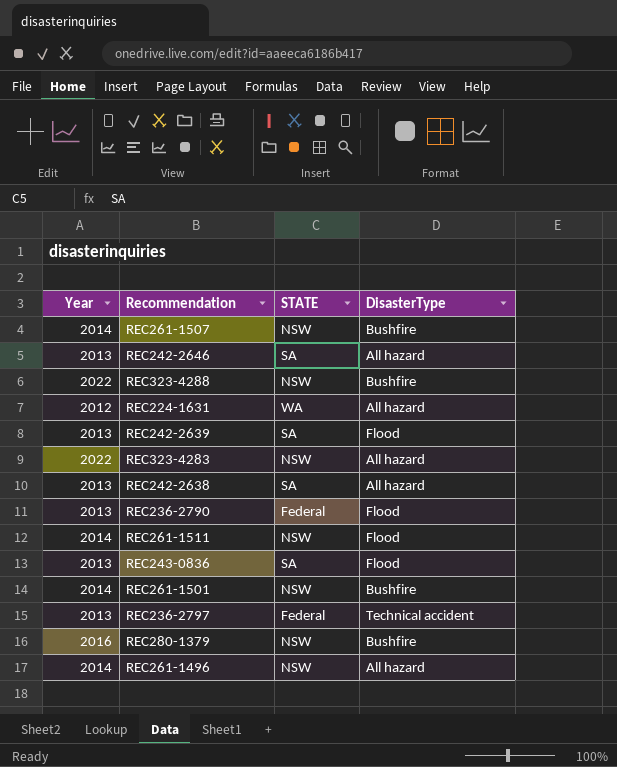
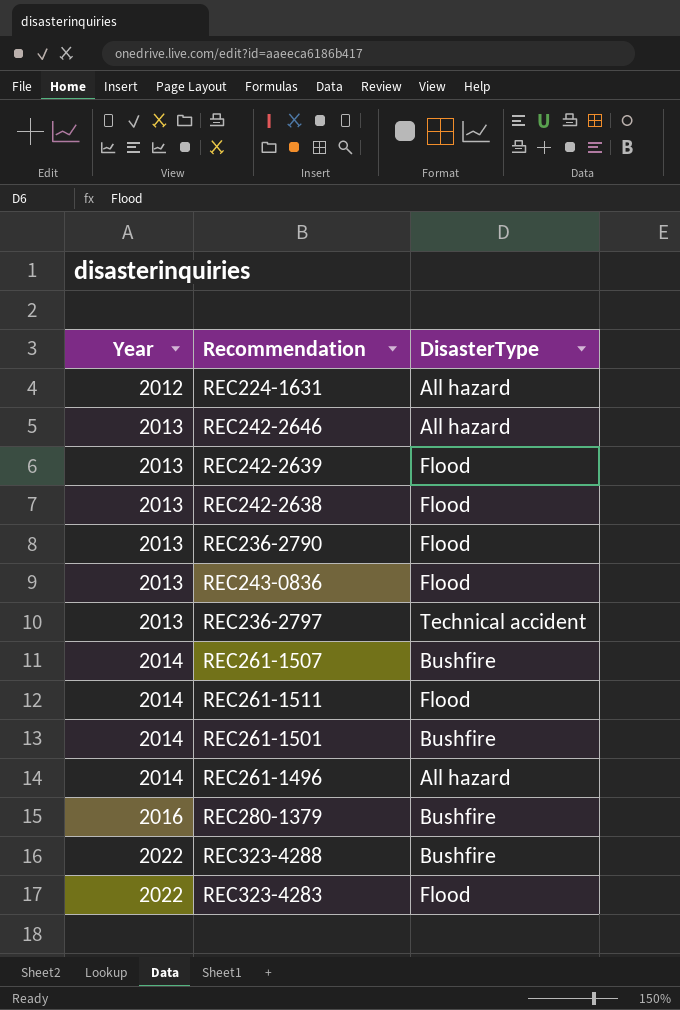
row order: none -> Year ascending
column STATE | position: 3 -> none
REC242-2638 | DisasterType: All hazard -> Flood
REC323-4283 | DisasterType: All hazard -> Flood

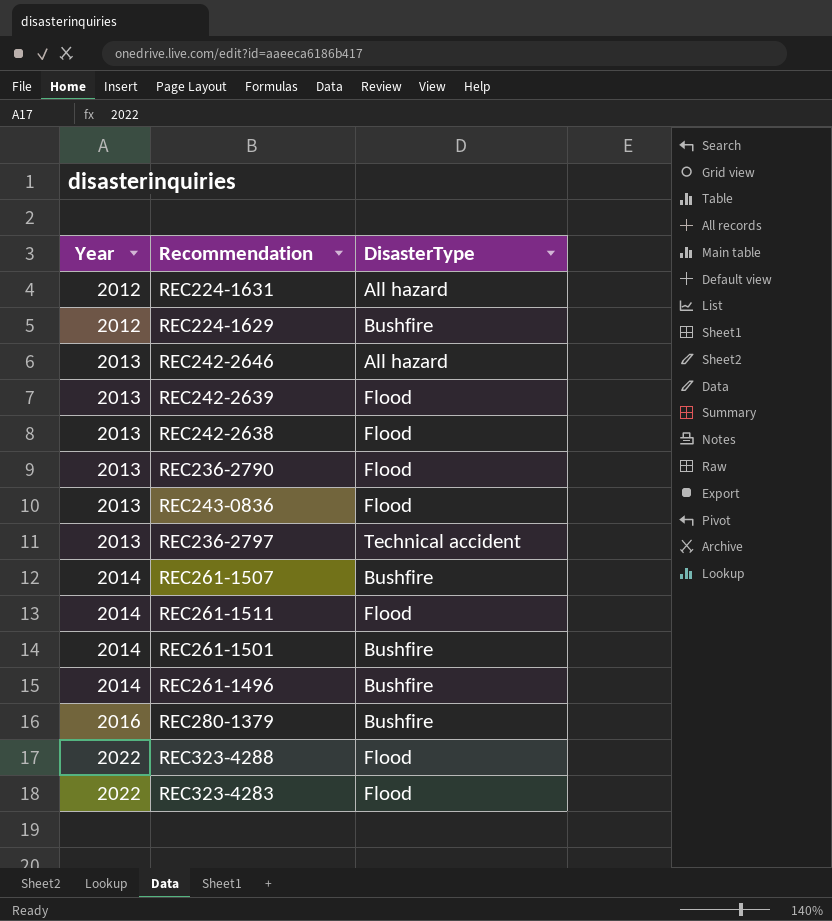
row REC224-1629: none -> 2012 | Bushfire
REC261-1496 | DisasterType: All hazard -> Bushfire
REC323-4288 | DisasterType: Bushfire -> Flood

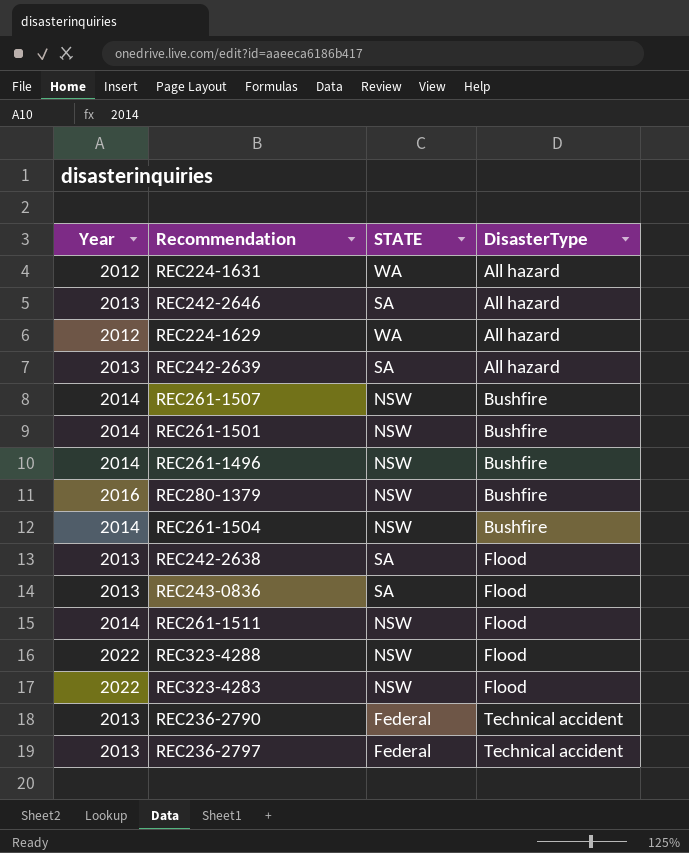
row order: Year ascending -> DisasterType ascending
column STATE | position: none -> 3
REC224-1629 | DisasterType: Bushfire -> All hazard
REC242-2639 | DisasterType: Flood -> All hazard
row REC261-1504: none -> 2014 | NSW | Bushfire
REC236-2790 | DisasterType: Flood -> Technical accident

